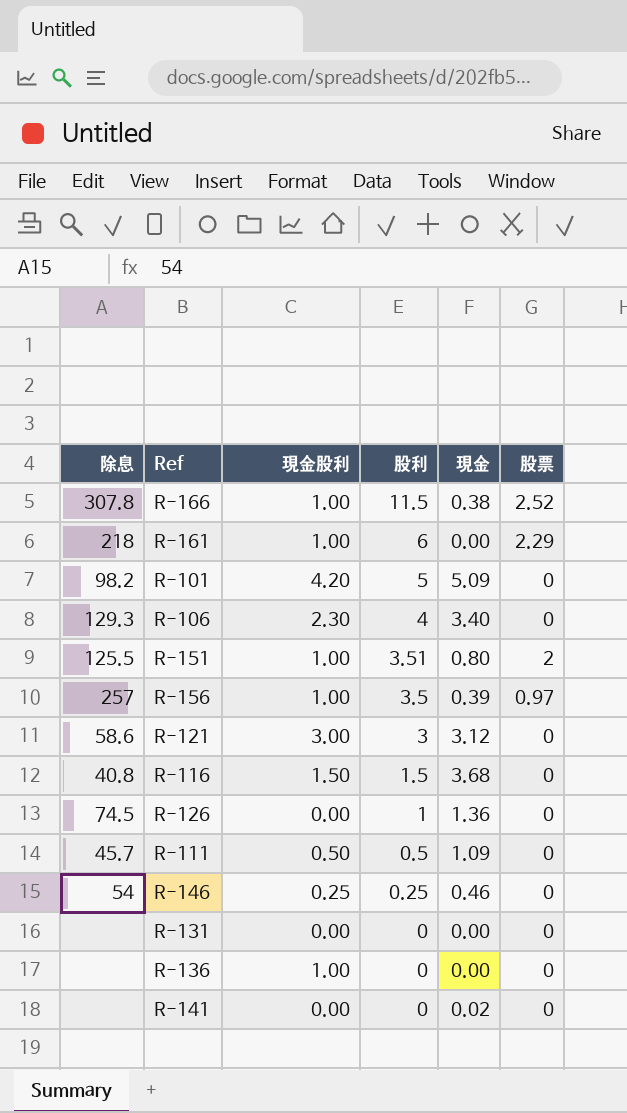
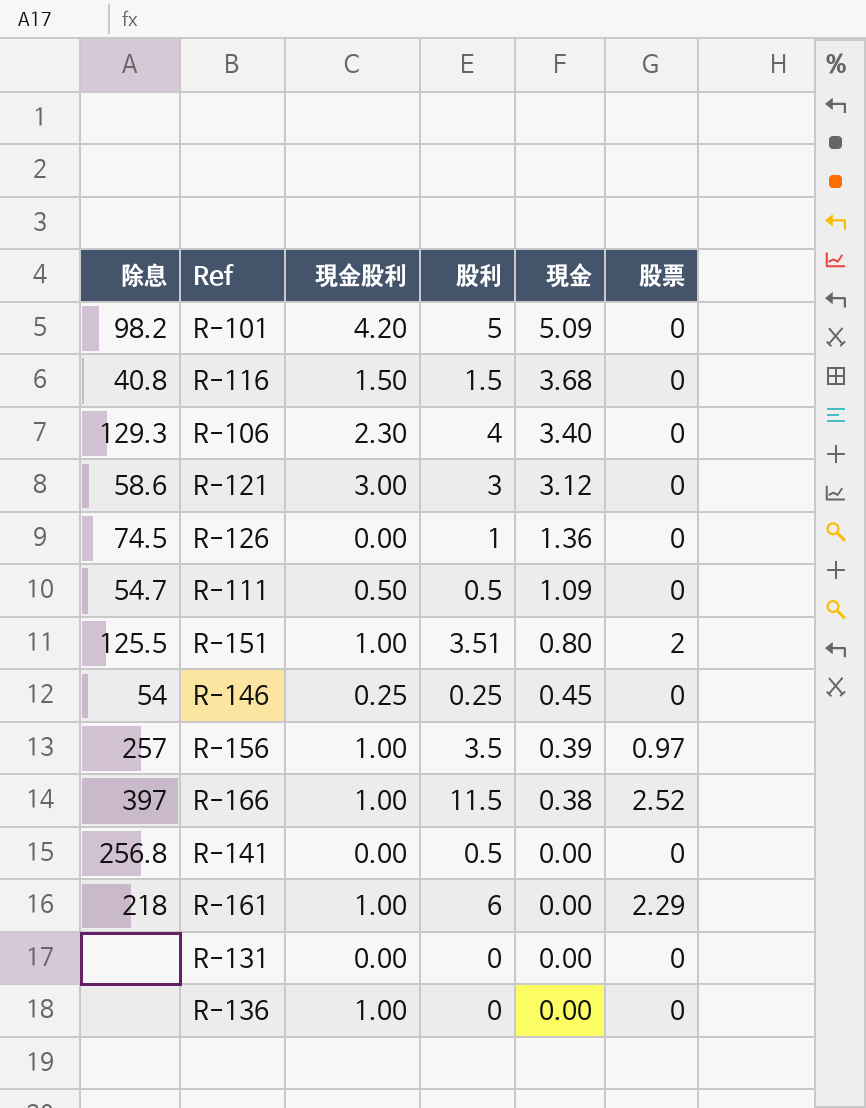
row order: 股利 descending -> 現金 descending
R-111 | 除息: 45.7 -> 54.7
R-146 | 現金: 0.46 -> 0.45
R-166 | 除息: 307.8 -> 397
R-141 | 除息: none -> 256.8
R-141 | 股利: 0 -> 0.5
R-141 | 現金: 0.02 -> 0.00

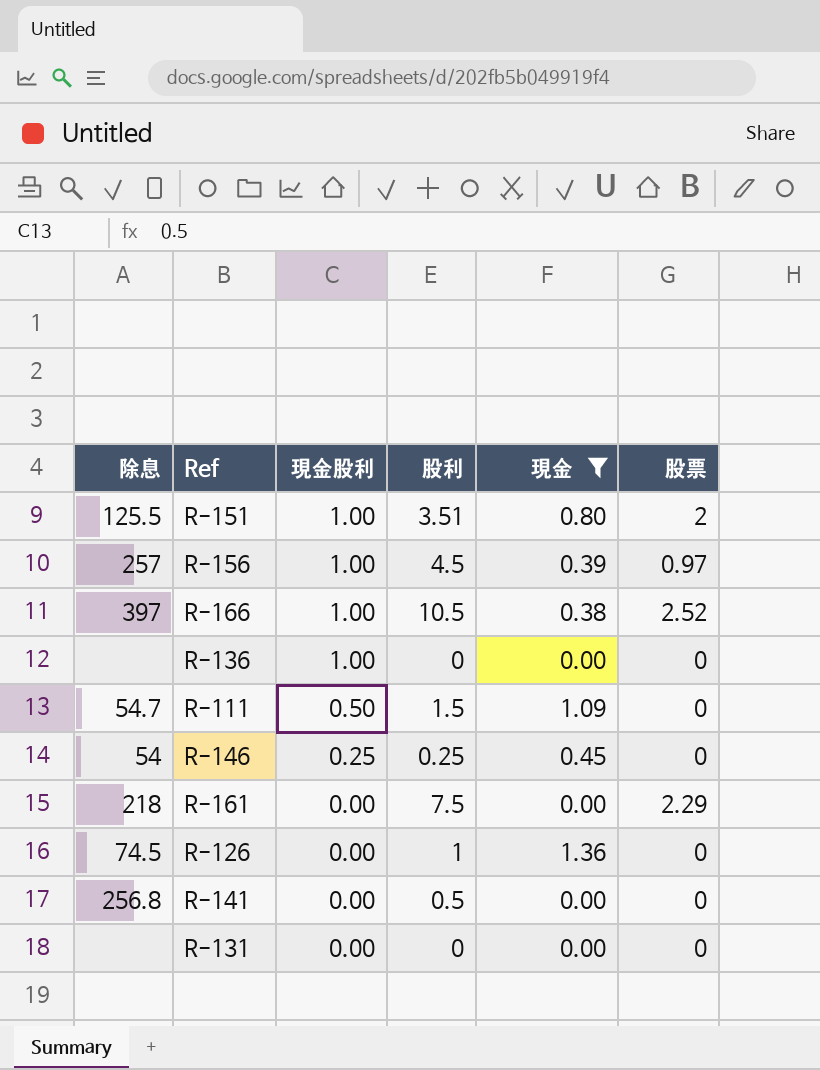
filter: none -> 現金 <= 1.36
row order: 現金 descending -> 現金股利 descending
R-156 | 股利: 3.5 -> 4.5
R-166 | 股利: 11.5 -> 10.5
R-111 | 股利: 0.5 -> 1.5
R-161 | 現金股利: 1.00 -> 0.00
R-161 | 股利: 6 -> 7.5

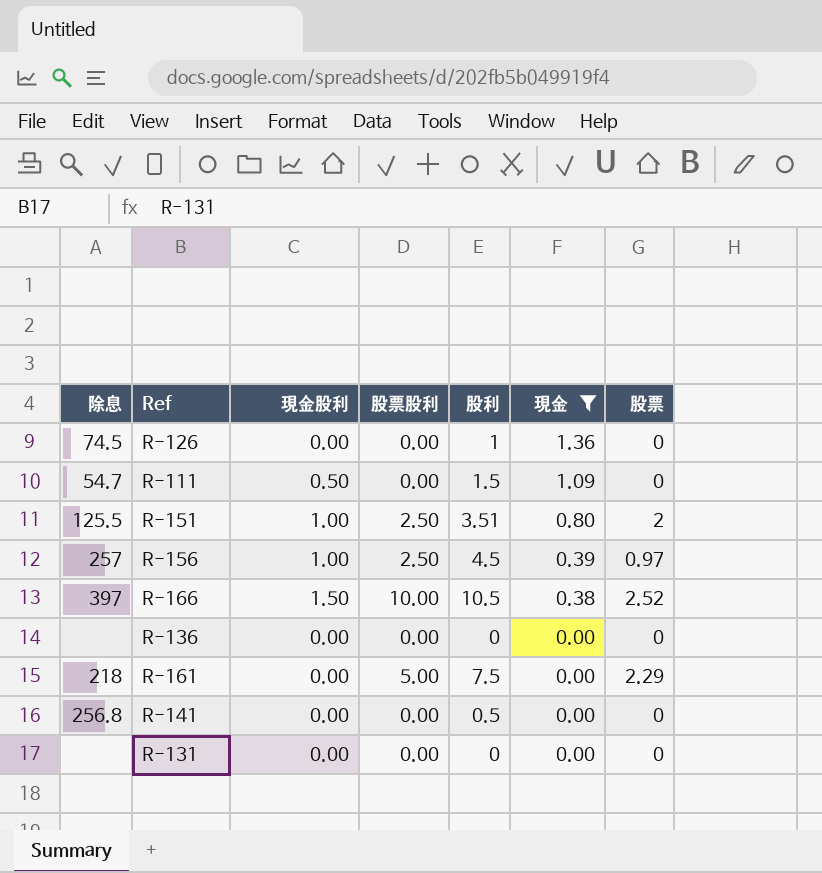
row order: 現金股利 descending -> 現金 descending
column 股票股利 | position: none -> 4
row R-146: 54 | 0.25 | 0.25 | 0.45 | 0 -> none
R-166 | 現金股利: 1.00 -> 1.50
R-136 | 現金股利: 1.00 -> 0.00

